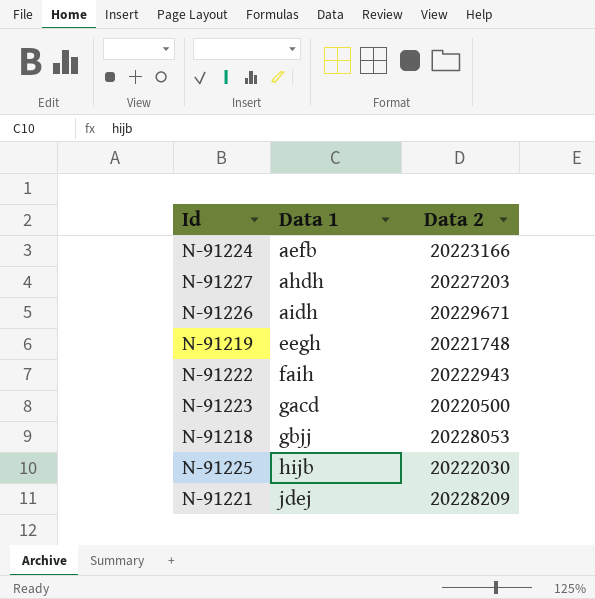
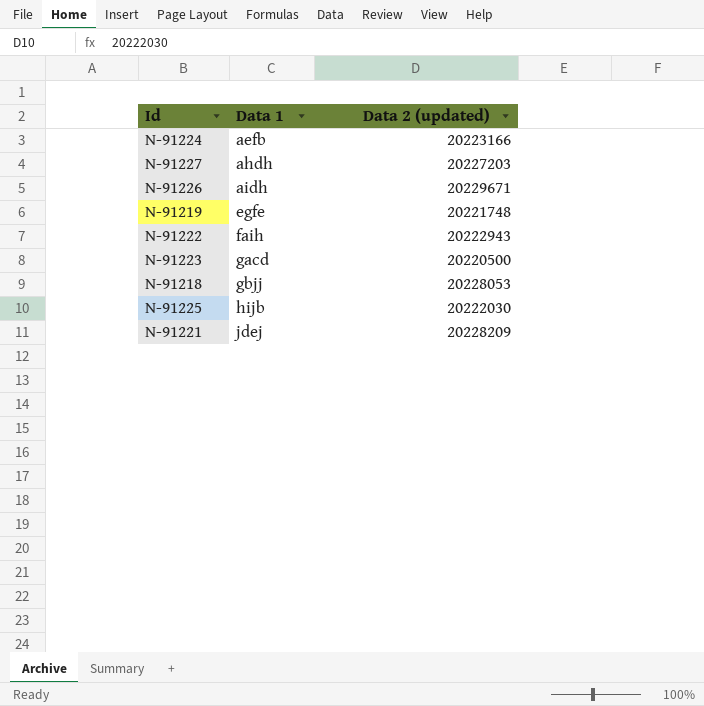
column name: Data 2 -> Data 2 (updated)
N-91219 | Data 1: eegh -> egfe

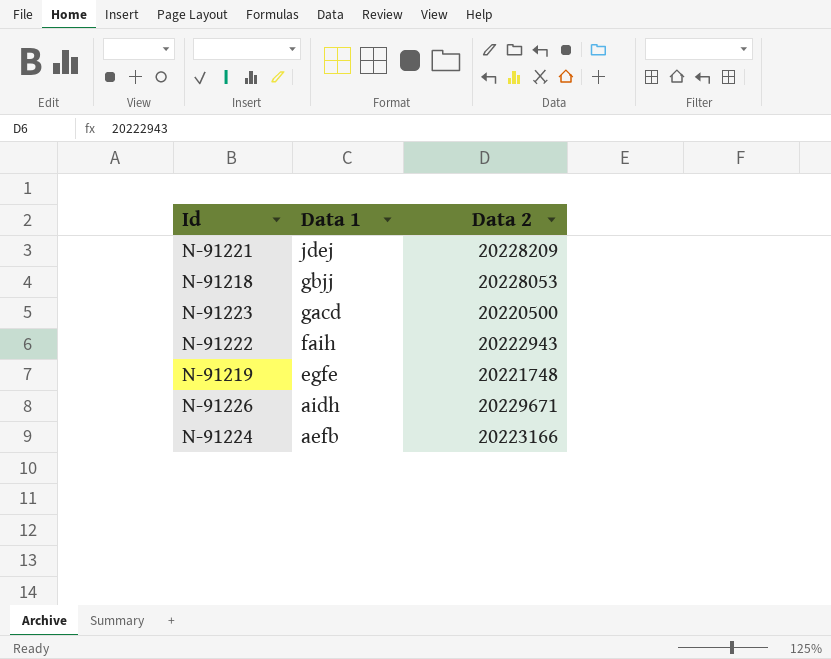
row order: Data 1 ascending -> Data 1 descending
column name: Data 2 (updated) -> Data 2
row N-91227: ahdh | 20227203 -> none
row N-91225: hijb | 20222030 -> none

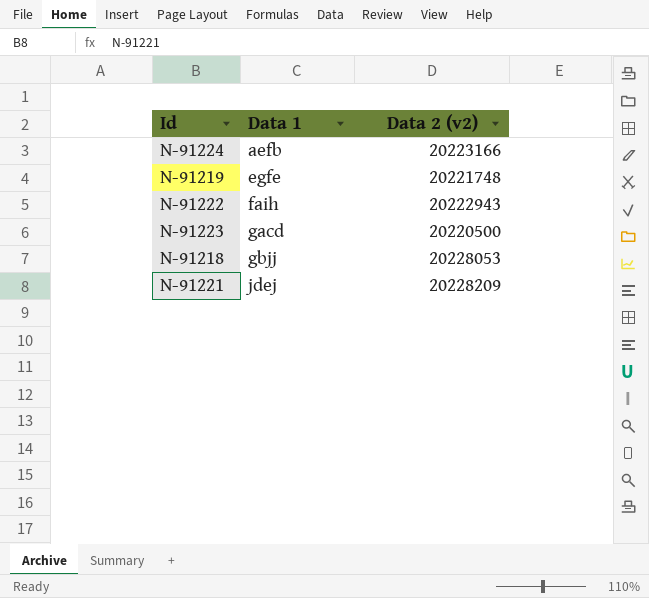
row order: Data 1 descending -> Data 1 ascending
column name: Data 2 -> Data 2 (v2)
row N-91226: aidh | 20229671 -> none

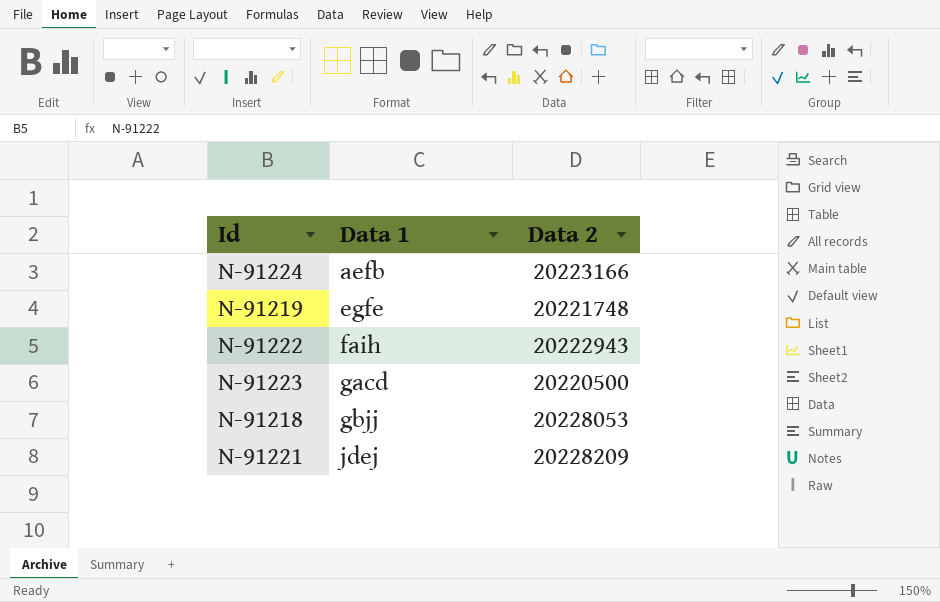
column name: Data 2 (v2) -> Data 2

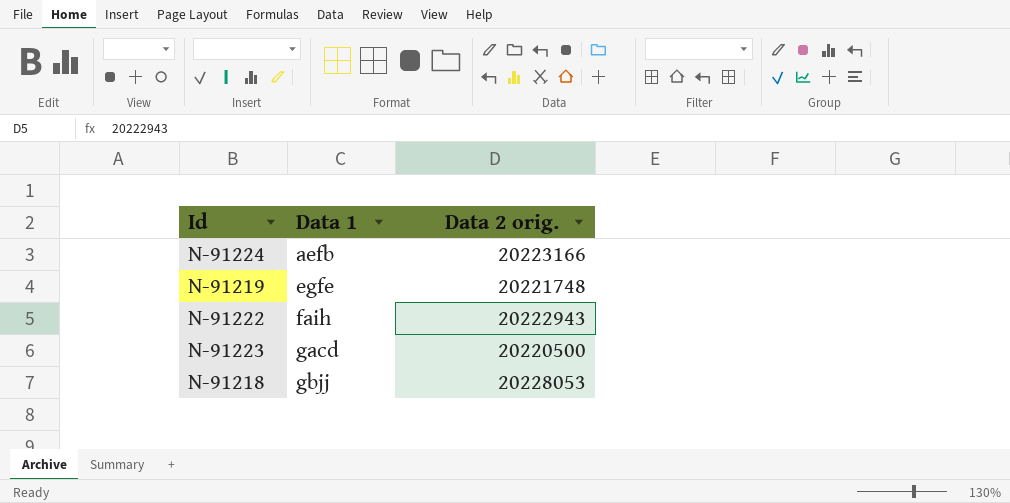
column name: Data 2 -> Data 2 orig.
row N-91221: jdej | 20228209 -> none

